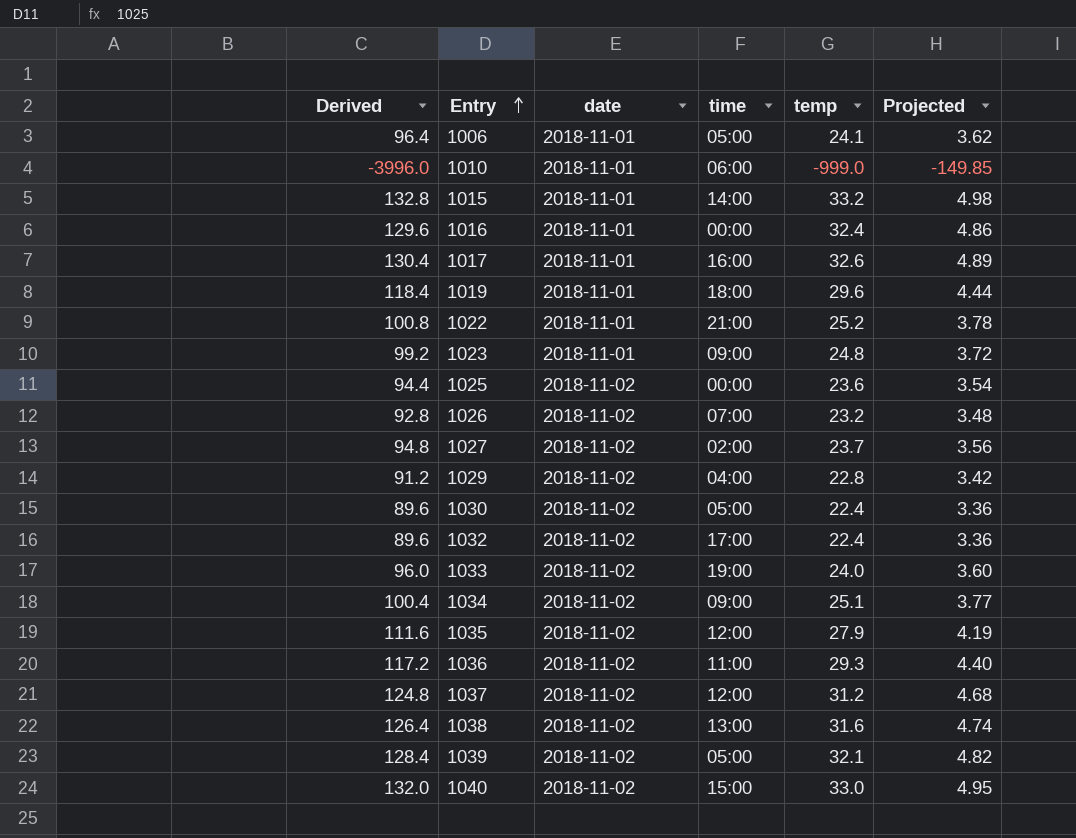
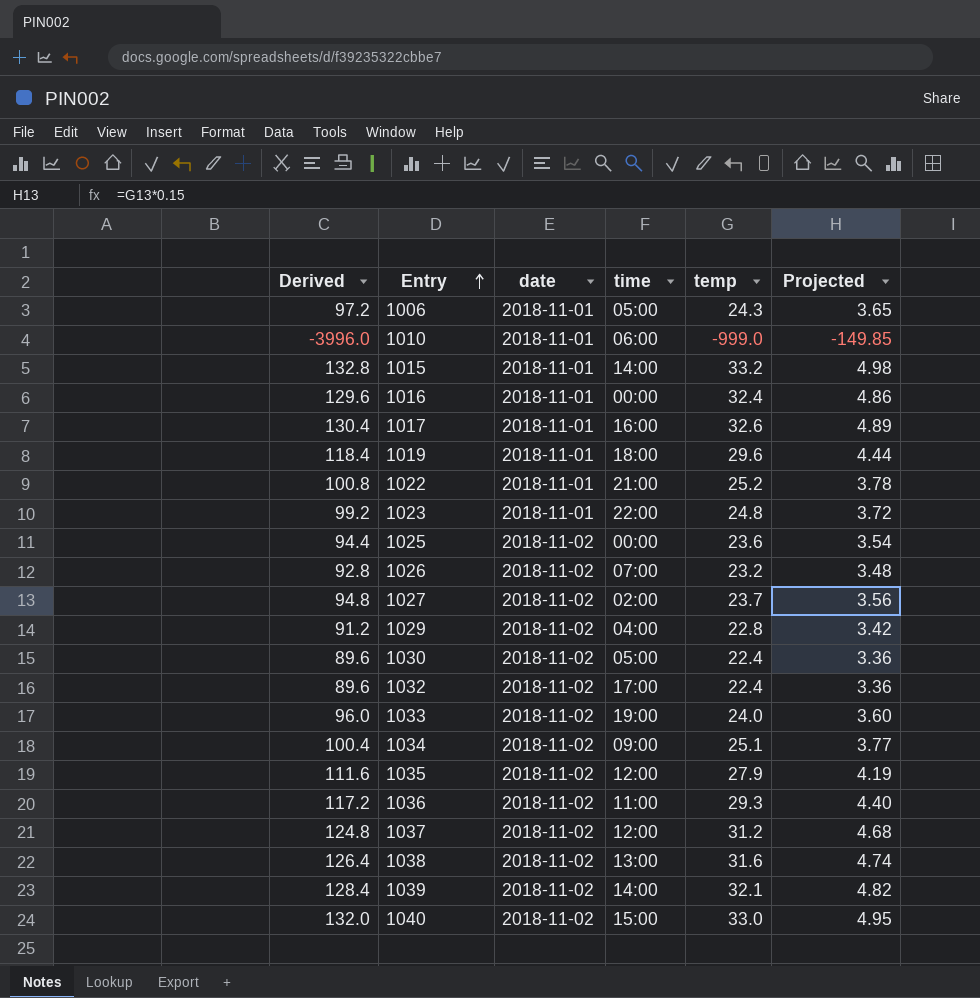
1006 | Derived: 96.4 -> 97.2
1006 | temp: 24.1 -> 24.3
1006 | Projected: 3.62 -> 3.65
1023 | time: 09:00 -> 22:00
1039 | time: 05:00 -> 14:00

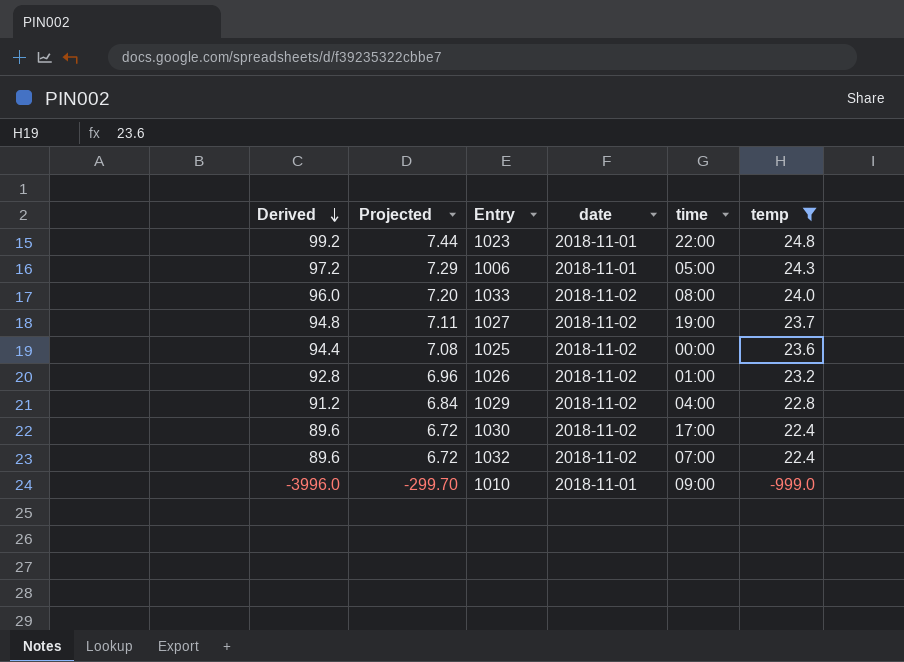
filter: none -> temp <= 24.8
row order: Entry ascending -> Derived descending
column Projected | formula: [temp] * 0.15 -> [temp] * 0.3
column Projected | position: 6 -> 2
1033 | time: 19:00 -> 08:00
1027 | time: 02:00 -> 19:00
1026 | time: 07:00 -> 01:00
1030 | time: 05:00 -> 17:00
1032 | time: 17:00 -> 07:00
1010 | time: 06:00 -> 09:00

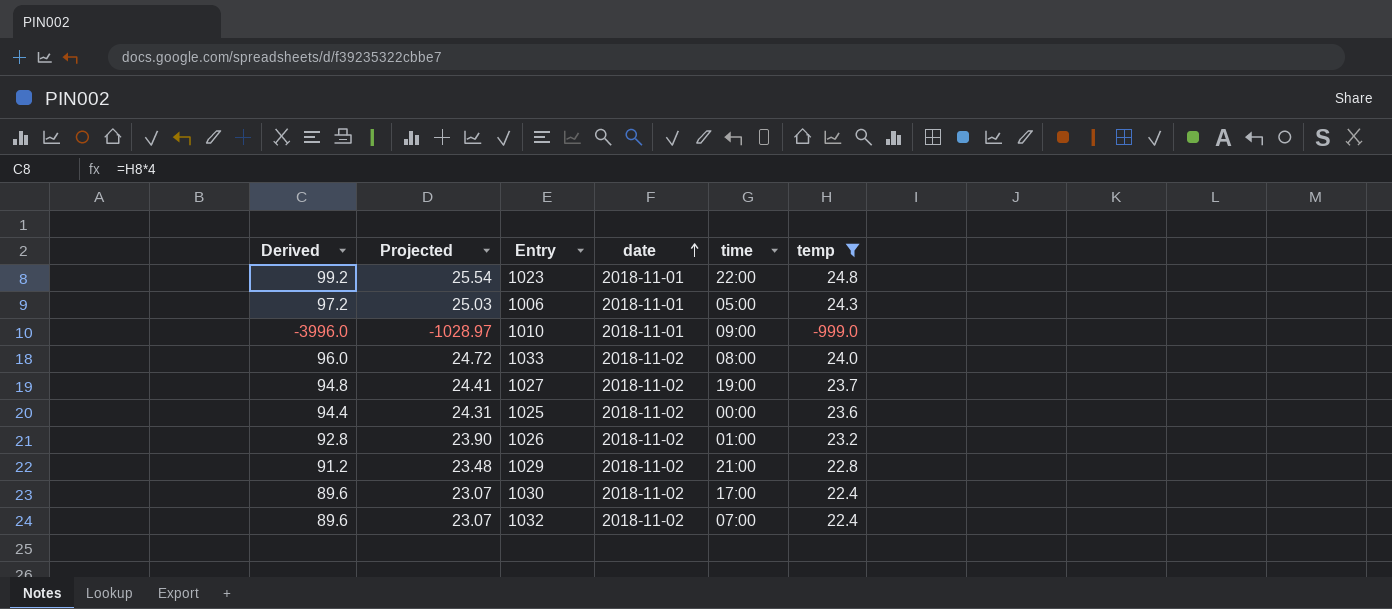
row order: Derived descending -> date ascending
column Projected | formula: [temp] * 0.3 -> [temp] * 1.03
1029 | time: 04:00 -> 21:00

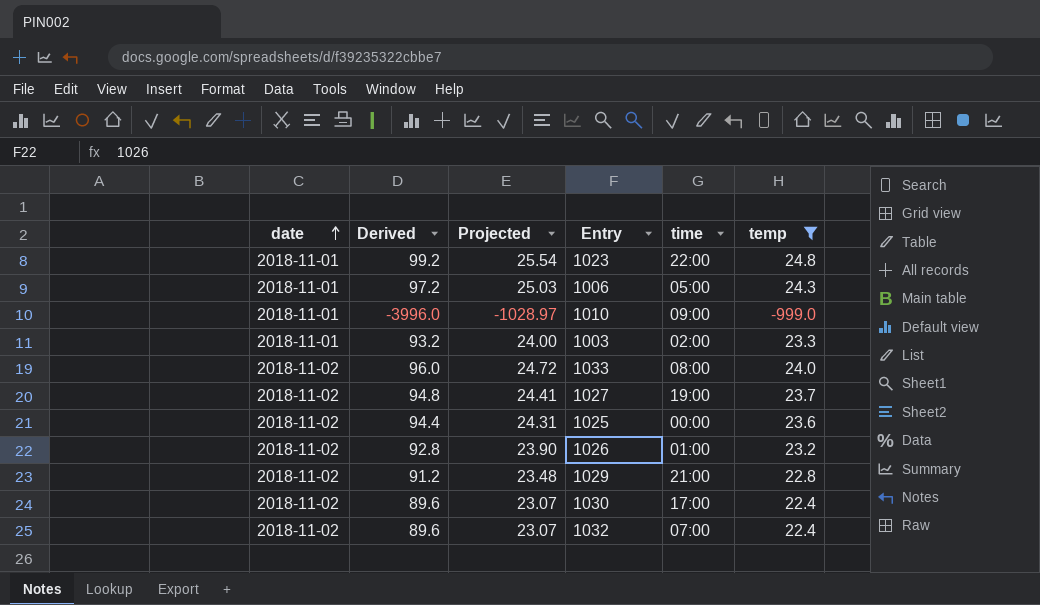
column date | position: 4 -> 1
row 1003: none -> 2018-11-01 | 93.2 | 24.00 | 02:00 | 23.3

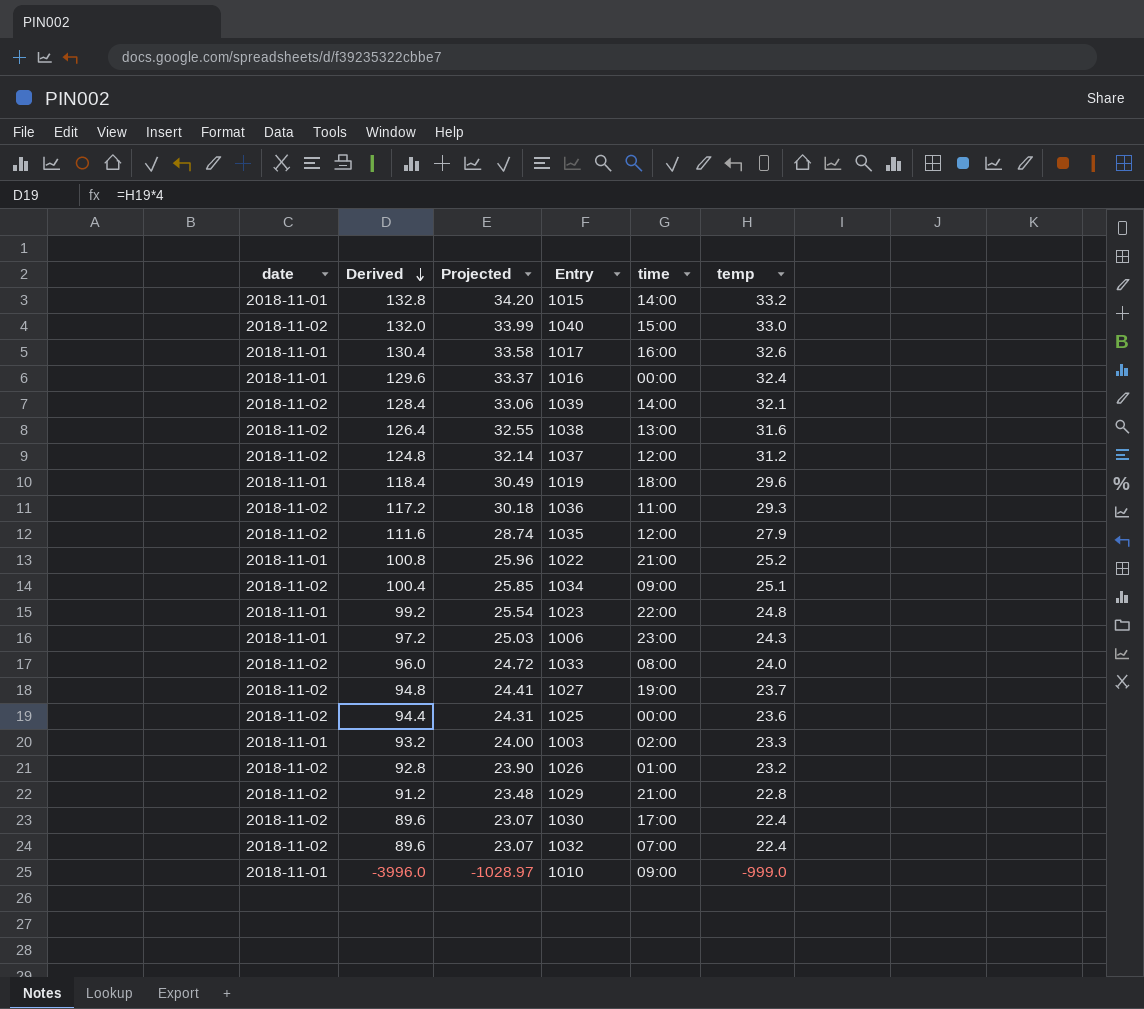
filter: temp <= 24.8 -> none
row order: date ascending -> Derived descending
1006 | time: 05:00 -> 23:00

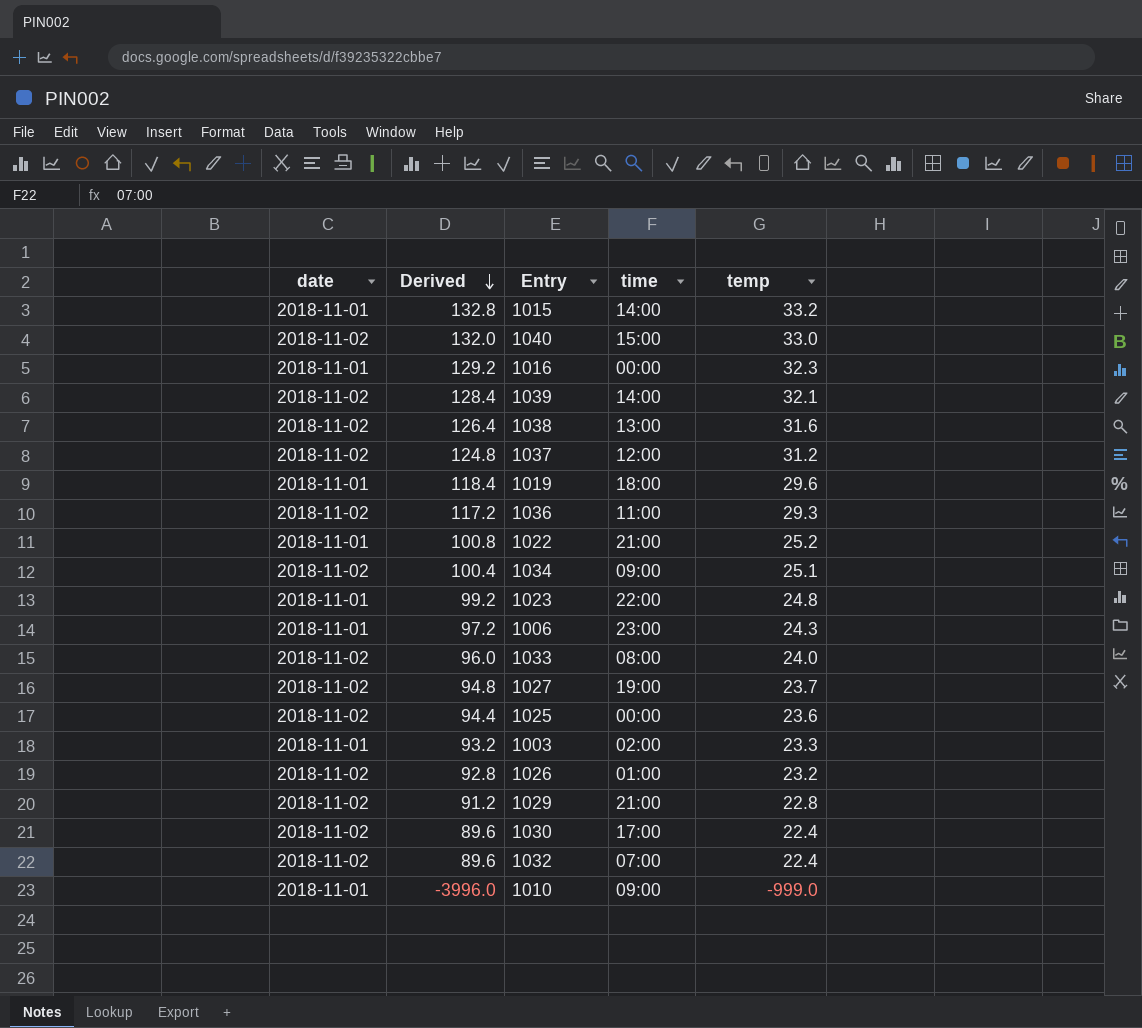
column Projected | formula: [temp] * 1.03 -> none
row 1017: 2018-11-01 | 130.4 | 33.58 | 16:00 | 32.6 -> none
row 1035: 2018-11-02 | 111.6 | 28.74 | 12:00 | 27.9 -> none
1016 | Derived: 129.6 -> 129.2
1016 | temp: 32.4 -> 32.3

